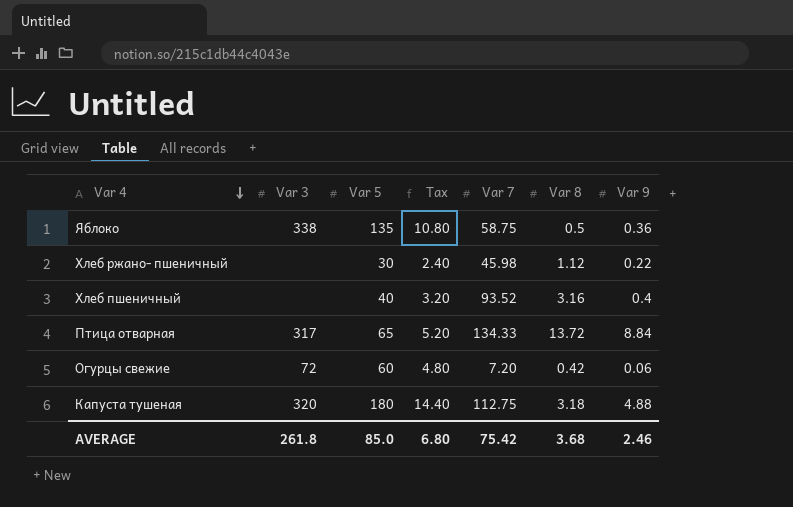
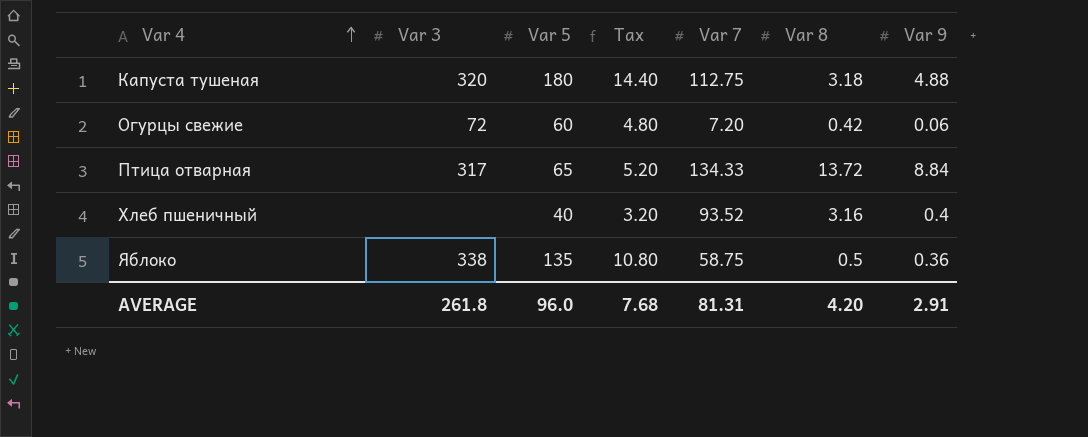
row order: Var 4 descending -> Var 4 ascending
row Хлеб ржано- пшеничный: none | 30 | 2.40 | 45.98 | 1.12 | 0.22 -> none
AVERAGE | Var 5: 85.0 -> 96.0
AVERAGE | Tax: 6.80 -> 7.68
AVERAGE | Var 7: 75.42 -> 81.31
AVERAGE | Var 8: 3.68 -> 4.20
AVERAGE | Var 9: 2.46 -> 2.91

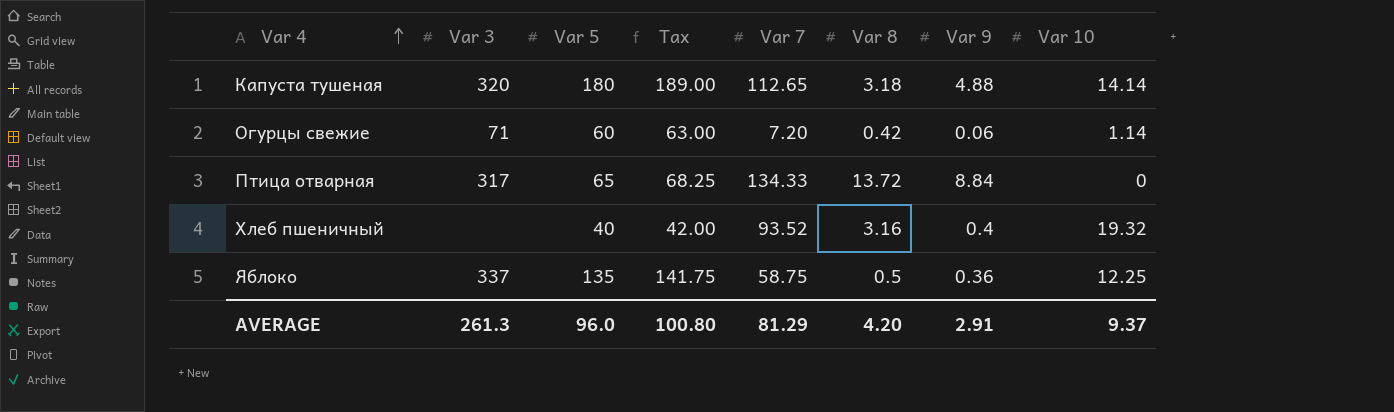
column Tax | formula: [Var 5] * 0.08 -> [Var 5] * 1.05
column Var 10 | position: none -> 8
Капуста тушеная | Var 7: 112.75 -> 112.65
Огурцы свежие | Var 3: 72 -> 71
Яблоко | Var 3: 338 -> 337
AVERAGE | Var 3: 261.8 -> 261.3
AVERAGE | Tax: 7.68 -> 100.80
AVERAGE | Var 7: 81.31 -> 81.29

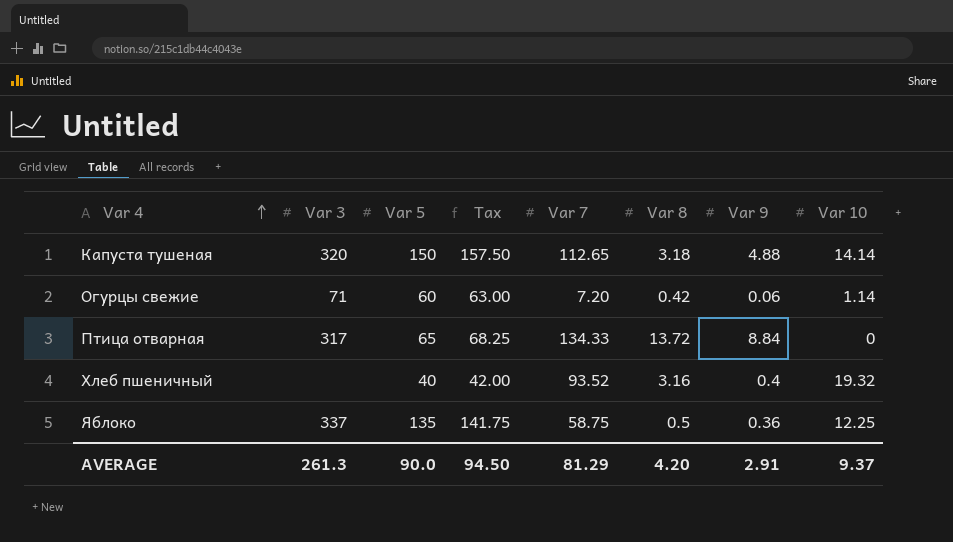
Капуста тушеная | Var 5: 180 -> 150
Капуста тушеная | Tax: 189.00 -> 157.50
AVERAGE | Var 5: 96.0 -> 90.0
AVERAGE | Tax: 100.80 -> 94.50

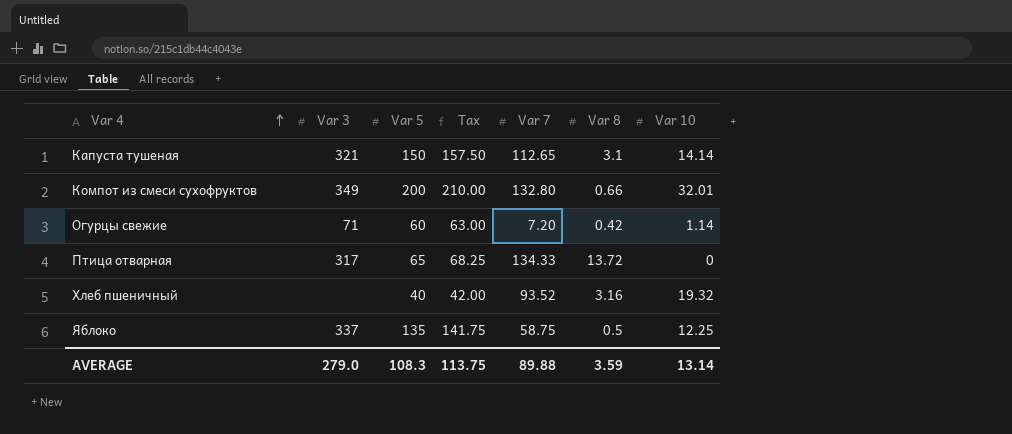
column Var 9 | position: 7 -> none
Капуста тушеная | Var 3: 320 -> 321
Капуста тушеная | Var 8: 3.18 -> 3.1
row Компот из смеси сухофруктов: none -> 349 | 200 | 210.00 | 132.80 | 0.66 | 32.01
AVERAGE | Var 3: 261.3 -> 279.0
AVERAGE | Var 5: 90.0 -> 108.3
AVERAGE | Tax: 94.50 -> 113.75
AVERAGE | Var 7: 81.29 -> 89.88
AVERAGE | Var 8: 4.20 -> 3.59
AVERAGE | Var 10: 9.37 -> 13.14

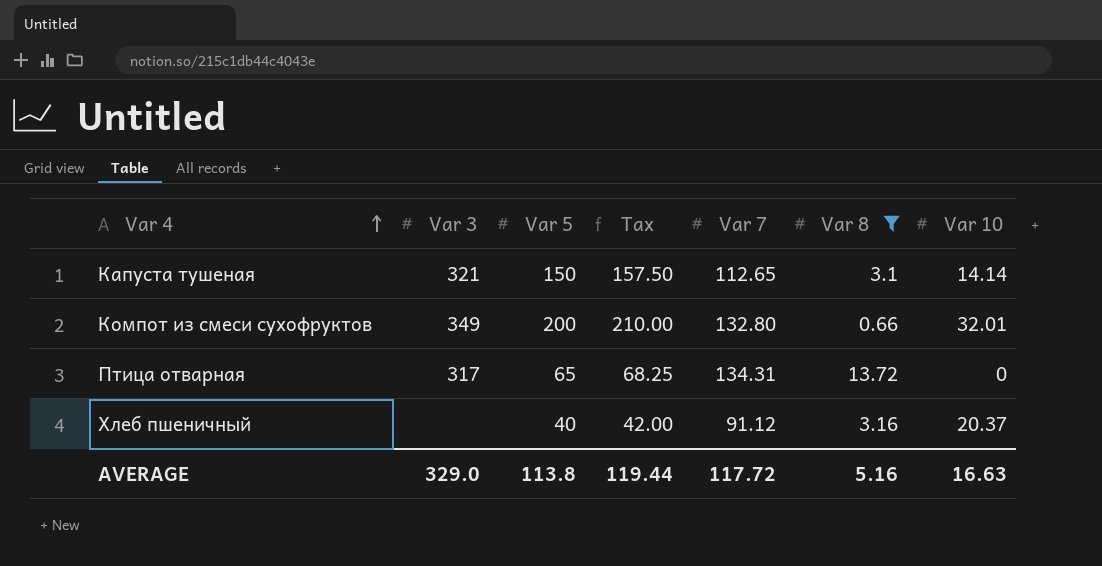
filter: none -> Var 8 >= 0.66
Птица отварная | Var 7: 134.33 -> 134.31
Хлеб пшеничный | Var 7: 93.52 -> 91.12
Хлеб пшеничный | Var 10: 19.32 -> 20.37
AVERAGE | Var 3: 279.0 -> 329.0
AVERAGE | Var 5: 108.3 -> 113.8
AVERAGE | Tax: 113.75 -> 119.44
AVERAGE | Var 7: 89.88 -> 117.72
AVERAGE | Var 8: 3.59 -> 5.16
AVERAGE | Var 10: 13.14 -> 16.63

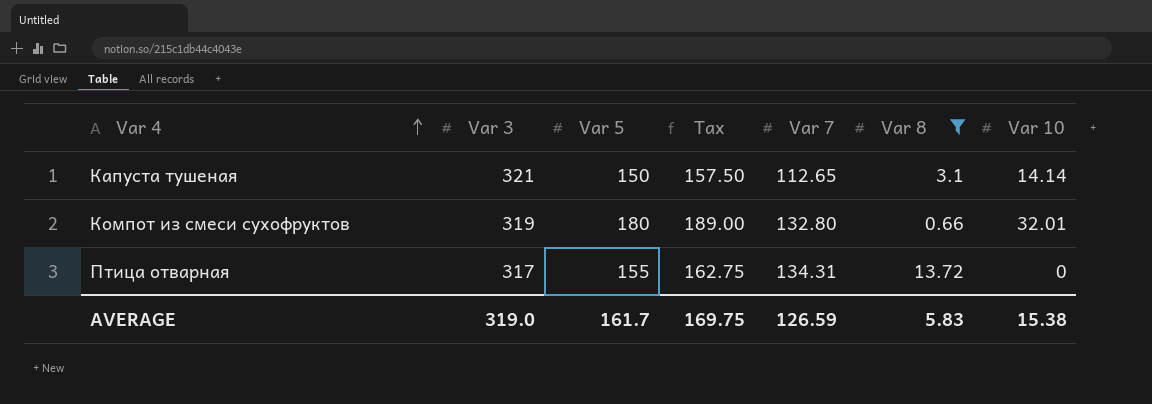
row Хлеб пшеничный: none | 40 | 42.00 | 91.12 | 3.16 | 20.37 -> none
Компот из смеси сухофруктов | Var 3: 349 -> 319
Компот из смеси сухофруктов | Var 5: 200 -> 180
Компот из смеси сухофруктов | Tax: 210.00 -> 189.00
Птица отварная | Var 5: 65 -> 155
Птица отварная | Tax: 68.25 -> 162.75
AVERAGE | Var 3: 329.0 -> 319.0
AVERAGE | Var 5: 113.8 -> 161.7
AVERAGE | Tax: 119.44 -> 169.75
AVERAGE | Var 7: 117.72 -> 126.59
AVERAGE | Var 8: 5.16 -> 5.83
AVERAGE | Var 10: 16.63 -> 15.38

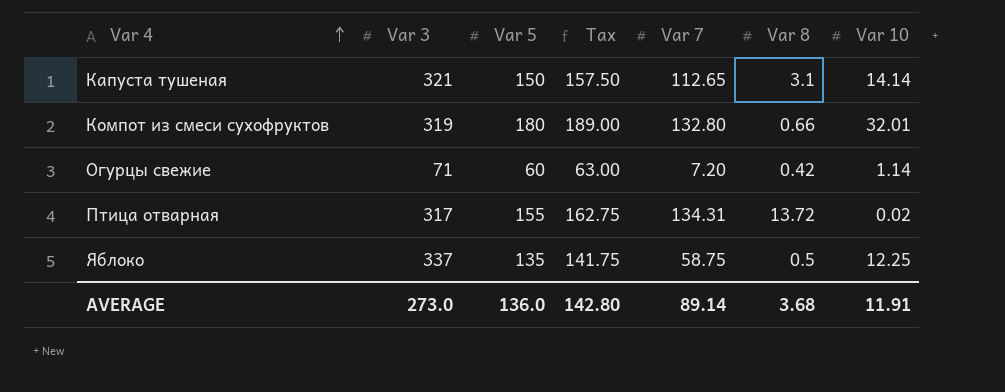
filter: Var 8 >= 0.66 -> none
Птица отварная | Var 10: 0 -> 0.02
AVERAGE | Var 3: 319.0 -> 273.0
AVERAGE | Var 5: 161.7 -> 136.0
AVERAGE | Tax: 169.75 -> 142.80
AVERAGE | Var 7: 126.59 -> 89.14
AVERAGE | Var 8: 5.83 -> 3.68
AVERAGE | Var 10: 15.38 -> 11.91

